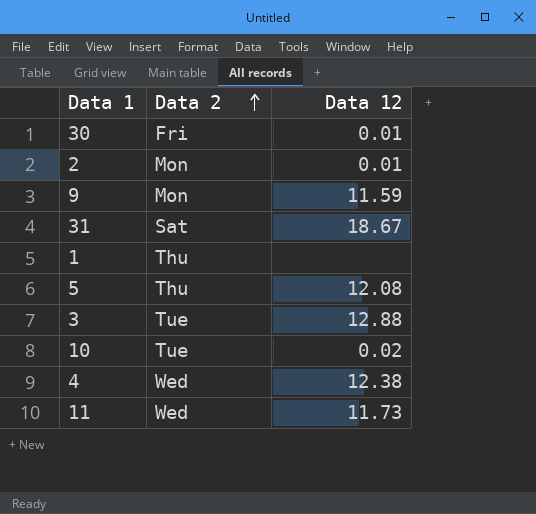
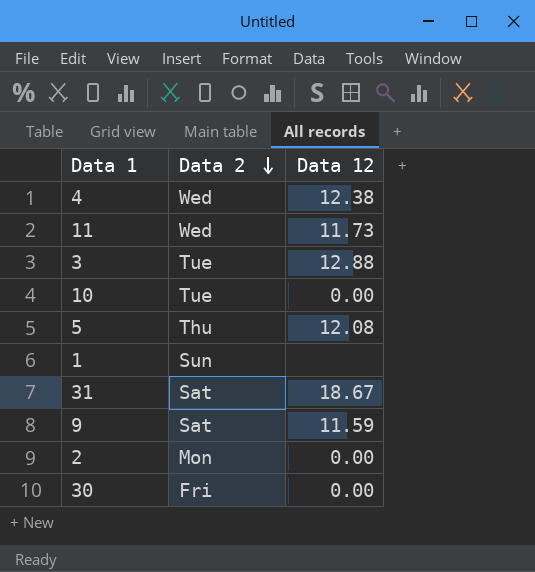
row order: Data 2 ascending -> Data 2 descending
10 | Data 12: 0.02 -> 0.00
1 | Data 2: Thu -> Sun
9 | Data 2: Mon -> Sat
2 | Data 12: 0.01 -> 0.00
30 | Data 12: 0.01 -> 0.00

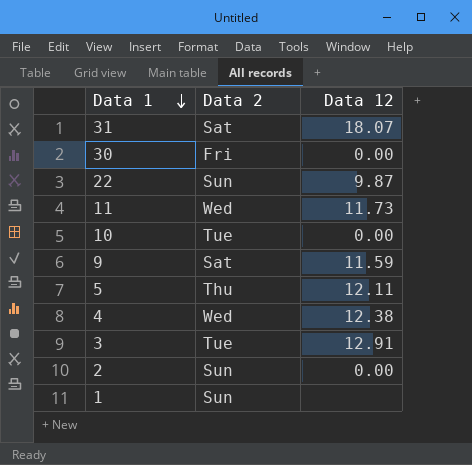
row order: Data 2 descending -> Data 1 descending
31 | Data 12: 18.67 -> 18.07
row 22: none -> Sun | 9.87
5 | Data 12: 12.08 -> 12.11
3 | Data 12: 12.88 -> 12.91
2 | Data 2: Mon -> Sun

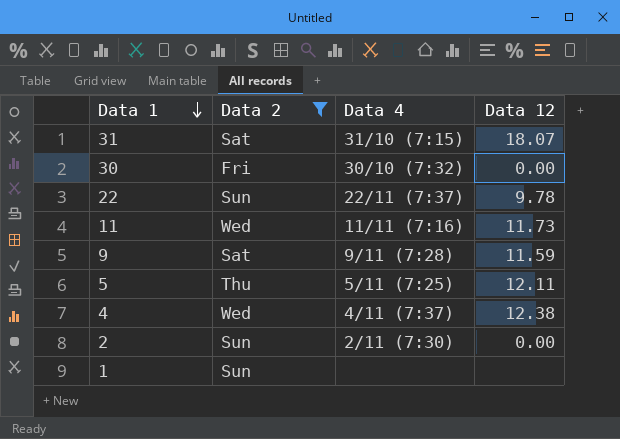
filter: none -> Data 2 != Tue
column Data 4 | position: none -> 3
22 | Data 12: 9.87 -> 9.78

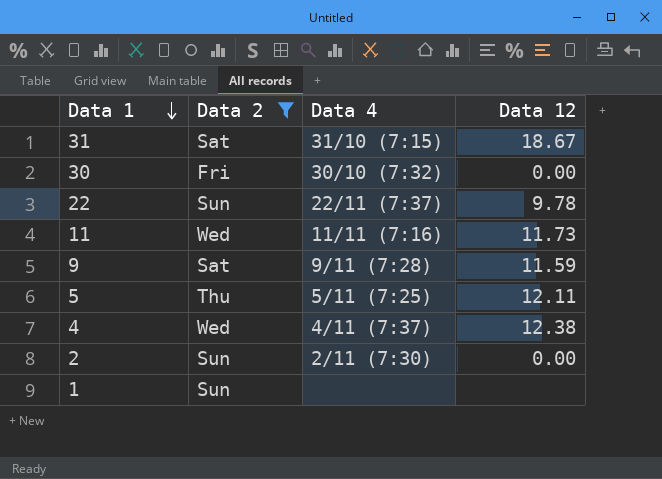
31 | Data 12: 18.07 -> 18.67

